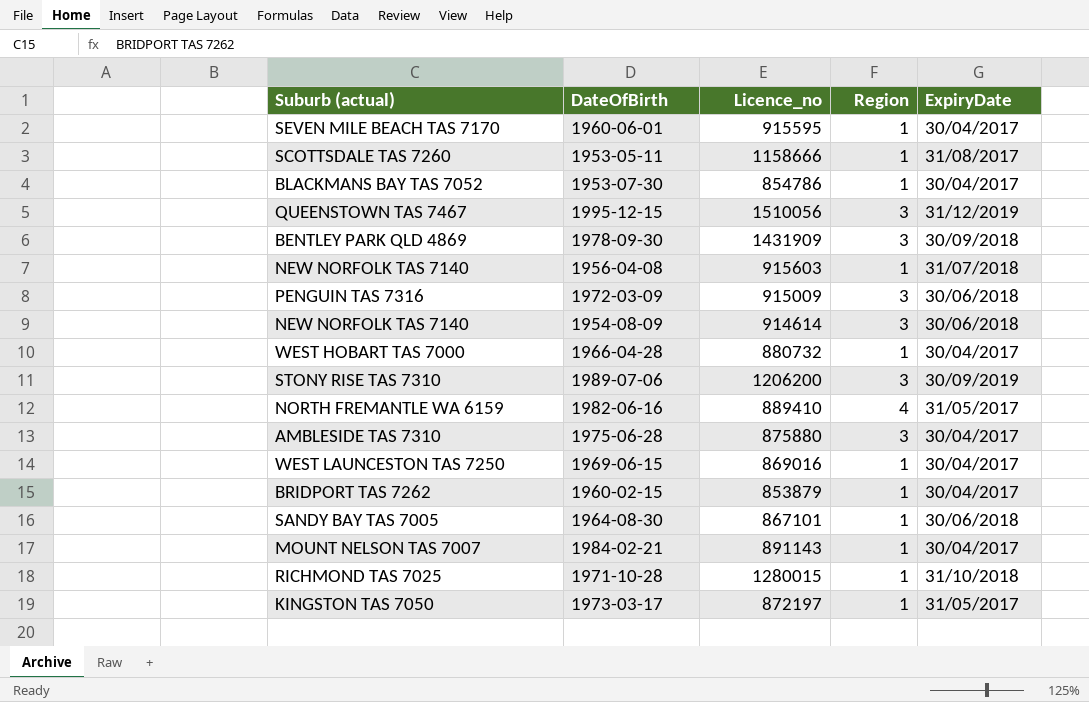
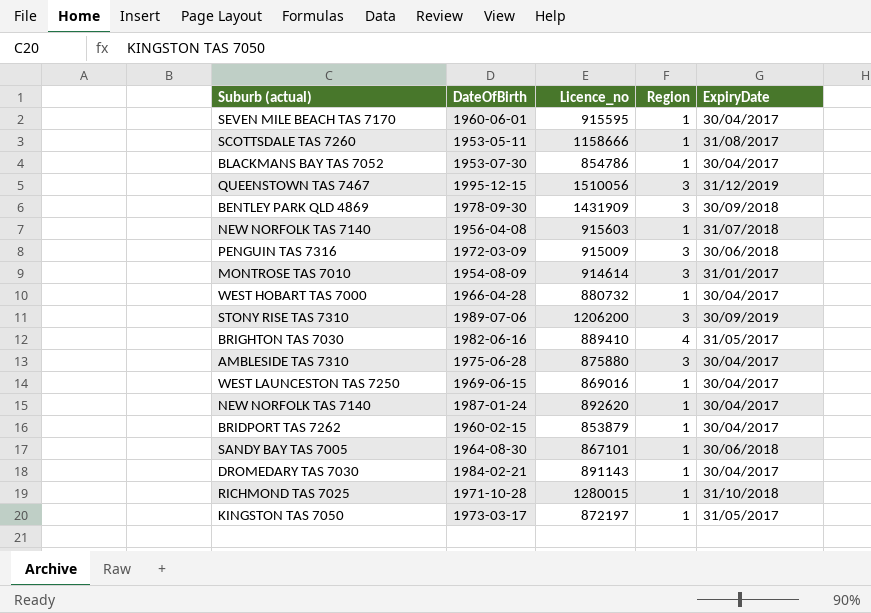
1954-08-09 | Suburb (actual): NEW NORFOLK TAS 7140 -> MONTROSE TAS 7010
1954-08-09 | ExpiryDate: 30/06/2018 -> 31/01/2017
1982-06-16 | Suburb (actual): NORTH FREMANTLE WA 6159 -> BRIGHTON TAS 7030
row 1987-01-24: none -> NEW NORFOLK TAS 7140 | 892620 | 1 | 30/04/2017
1984-02-21 | Suburb (actual): MOUNT NELSON TAS 7007 -> DROMEDARY TAS 7030

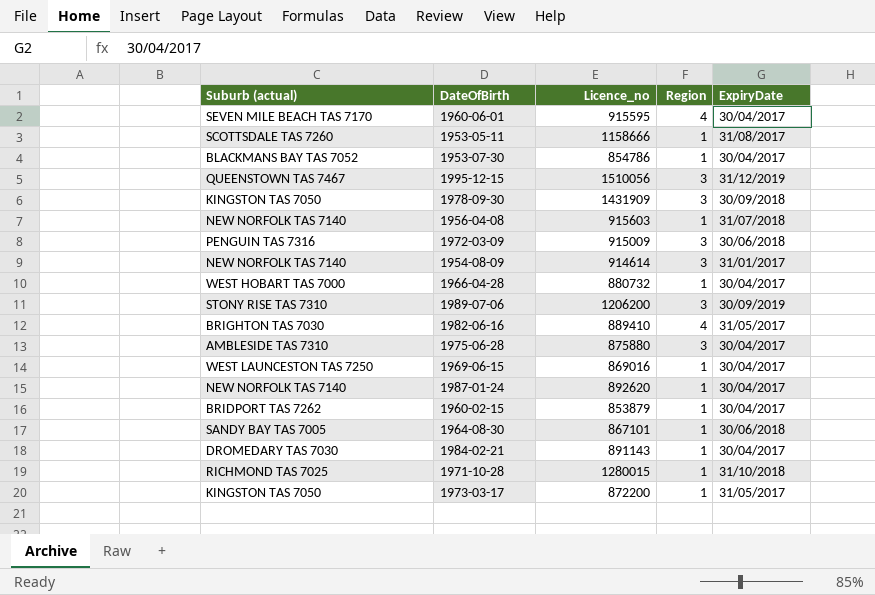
1960-06-01 | Region: 1 -> 4
1978-09-30 | Suburb (actual): BENTLEY PARK QLD 4869 -> KINGSTON TAS 7050
1954-08-09 | Suburb (actual): MONTROSE TAS 7010 -> NEW NORFOLK TAS 7140
1973-03-17 | Licence_no: 872197 -> 872200

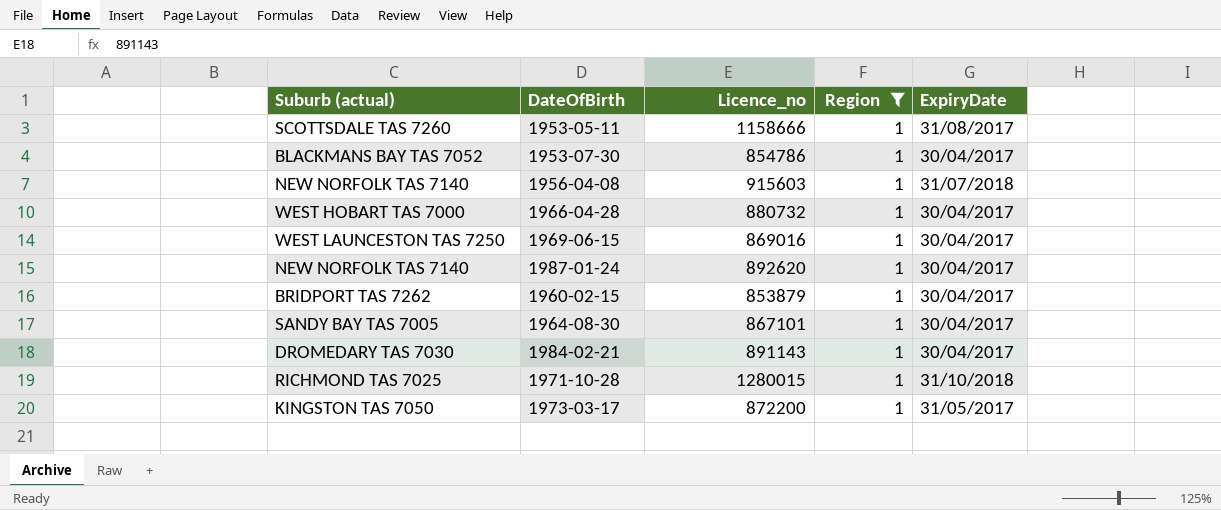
filter: none -> Region = 1
1964-08-30 | ExpiryDate: 30/06/2018 -> 30/04/2017

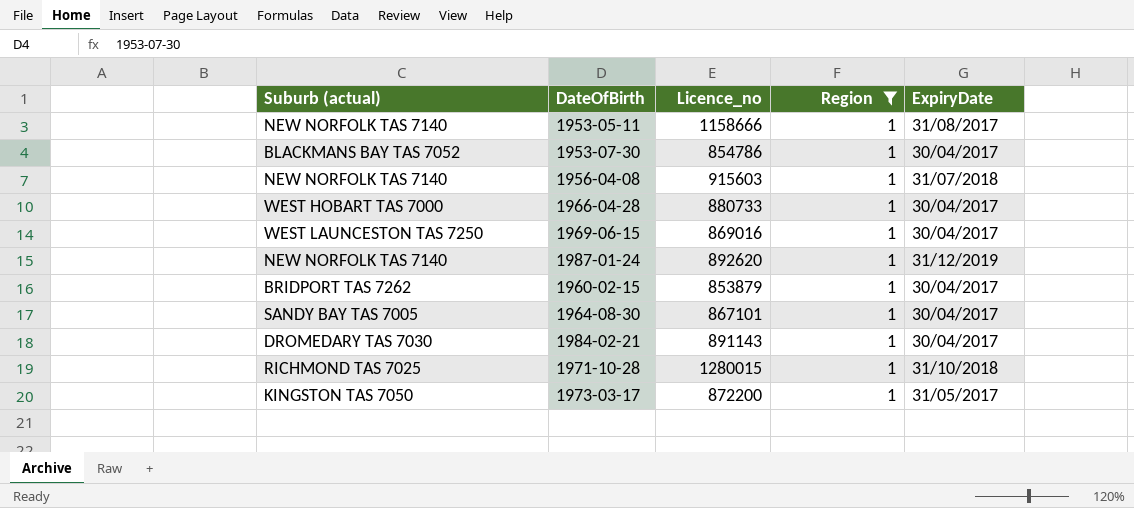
1953-05-11 | Suburb (actual): SCOTTSDALE TAS 7260 -> NEW NORFOLK TAS 7140
1966-04-28 | Licence_no: 880732 -> 880733
1987-01-24 | ExpiryDate: 30/04/2017 -> 31/12/2019

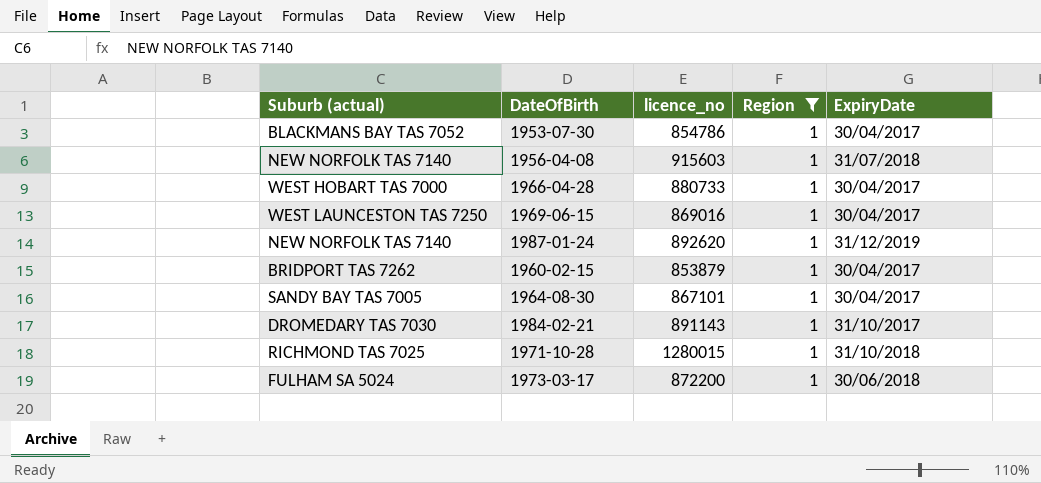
column name: Licence_no -> licence_no
row 1953-05-11: NEW NORFOLK TAS 7140 | 1158666 | 1 | 31/08/2017 -> none
1984-02-21 | ExpiryDate: 30/04/2017 -> 31/10/2017
1973-03-17 | Suburb (actual): KINGSTON TAS 7050 -> FULHAM SA 5024
1973-03-17 | ExpiryDate: 31/05/2017 -> 30/06/2018

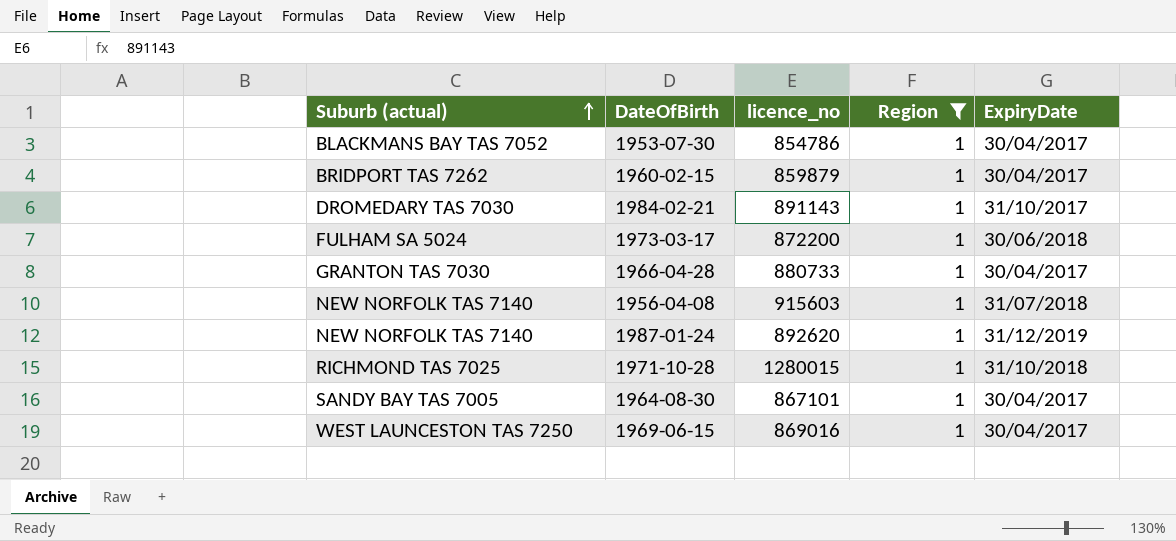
row order: none -> Suburb (actual) ascending
1960-02-15 | licence_no: 853879 -> 859879
1966-04-28 | Suburb (actual): WEST HOBART TAS 7000 -> GRANTON TAS 7030

